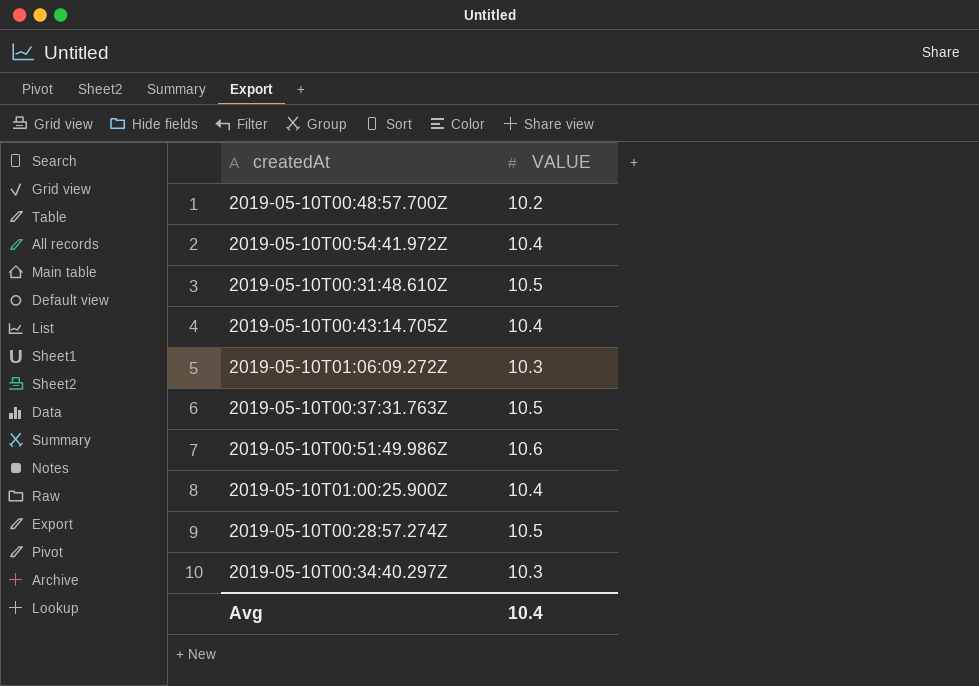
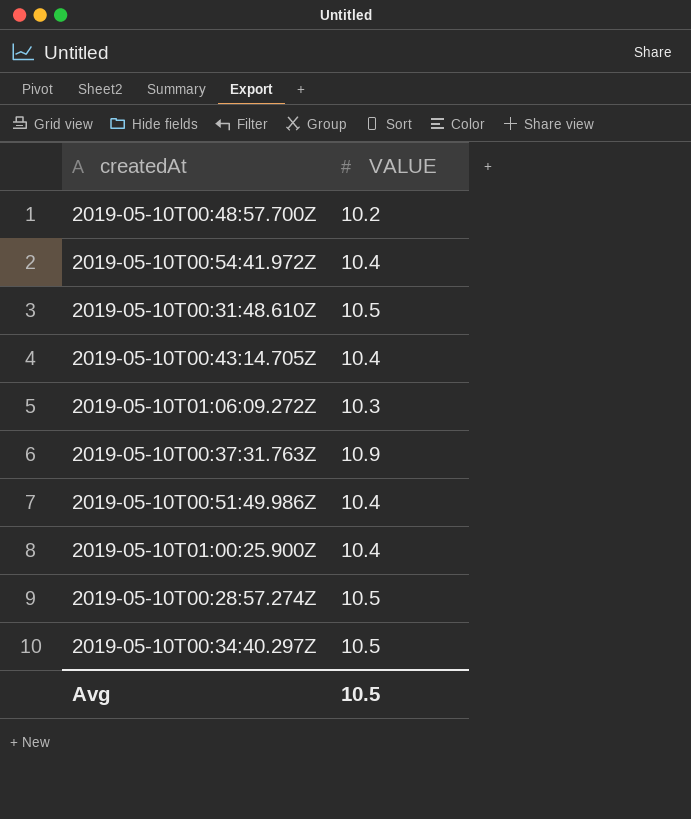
2019-05-10T00:37:31.763Z | VALUE: 10.5 -> 10.9
2019-05-10T00:51:49.986Z | VALUE: 10.6 -> 10.4
2019-05-10T00:34:40.297Z | VALUE: 10.3 -> 10.5
Avg | VALUE: 10.4 -> 10.5

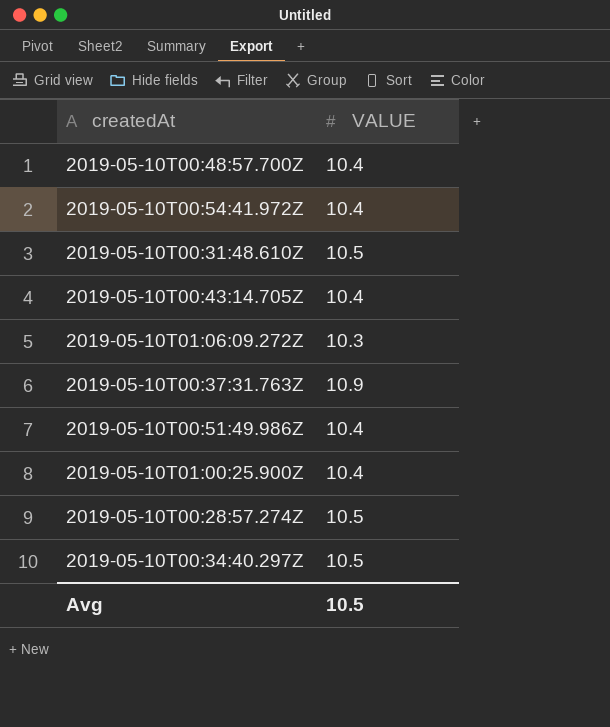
2019-05-10T00:48:57.700Z | VALUE: 10.2 -> 10.4

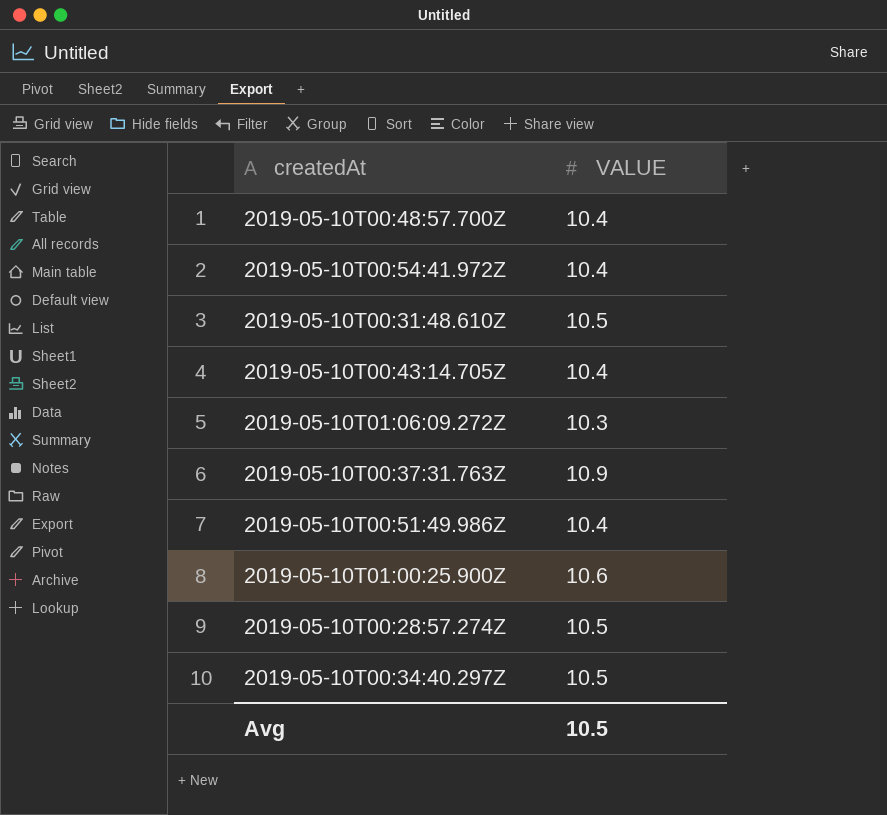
2019-05-10T01:00:25.900Z | VALUE: 10.4 -> 10.6

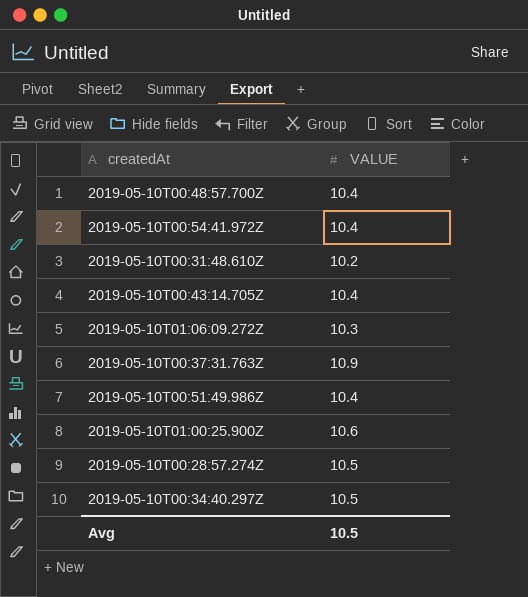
2019-05-10T00:31:48.610Z | VALUE: 10.5 -> 10.2

